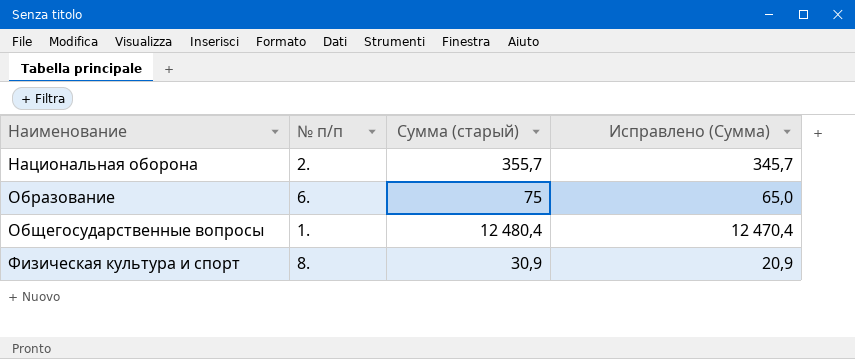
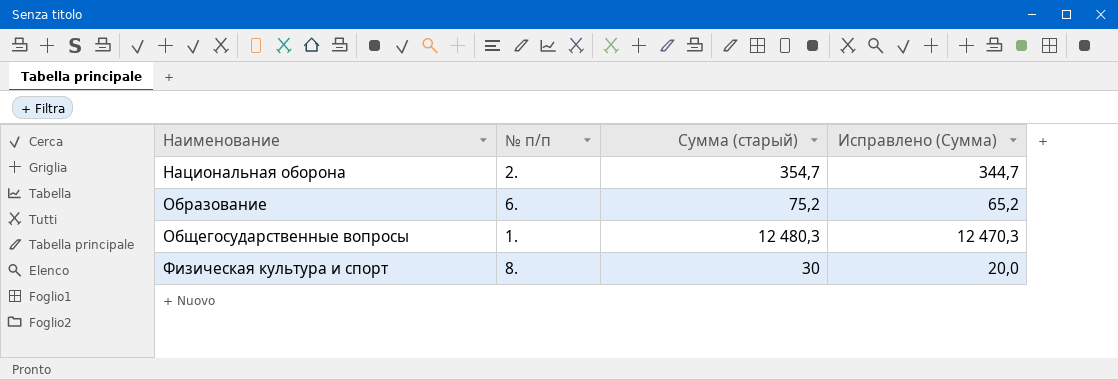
Национальная оборона | Сумма (старый): 355,7 -> 354,7
Национальная оборона | Исправлено (Сумма): 345,7 -> 344,7
Образование | Сумма (старый): 75 -> 75,2
Образование | Исправлено (Сумма): 65,0 -> 65,2
Общегосударственные вопросы | Сумма (старый): 12 480,4 -> 12 480,3
Общегосударственные вопросы | Исправлено (Сумма): 12 470,4 -> 12 470,3
Физическая культура и спорт | Сумма (старый): 30,9 -> 30
Физическая культура и спорт | Исправлено (Сумма): 20,9 -> 20,0

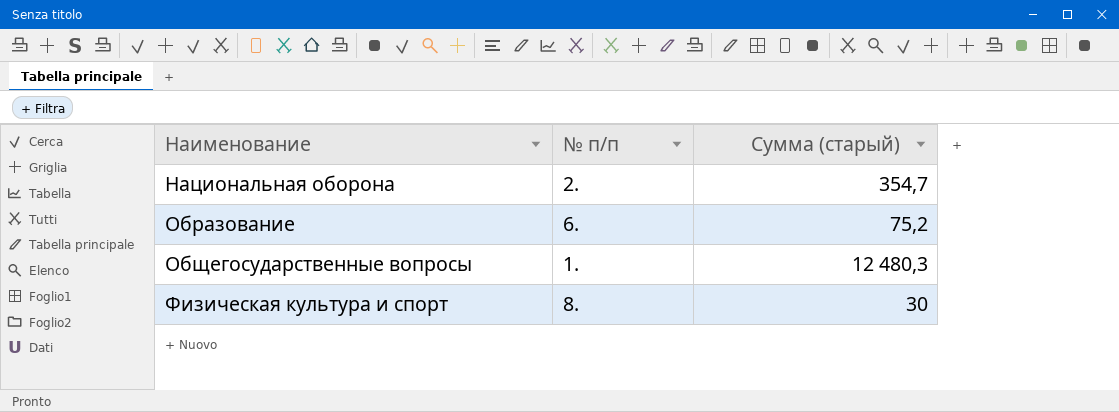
column Исправлено (Сумма) | formula: [Сумма (старый)] - 10 -> none

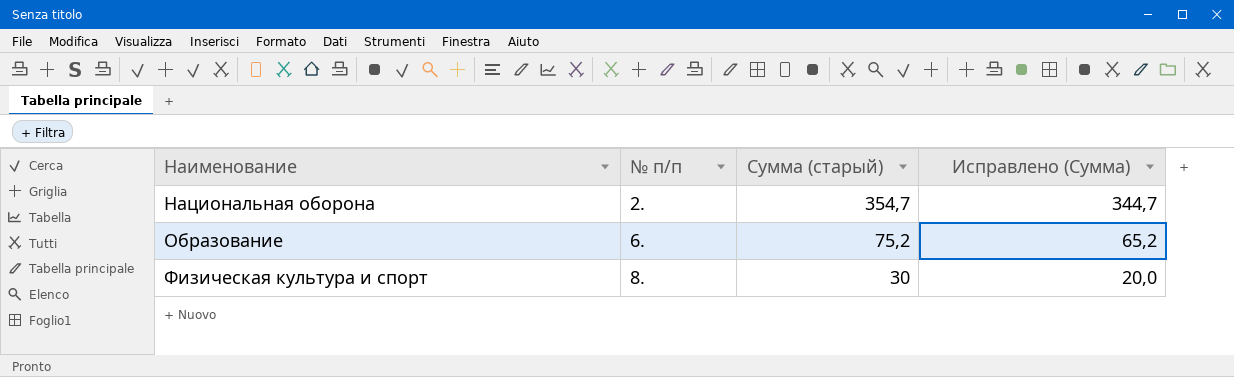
column Исправлено (Сумма) | formula: none -> [Сумма (старый)] - 10
row Общегосударственные вопросы: 1. | 12 480,3 -> none

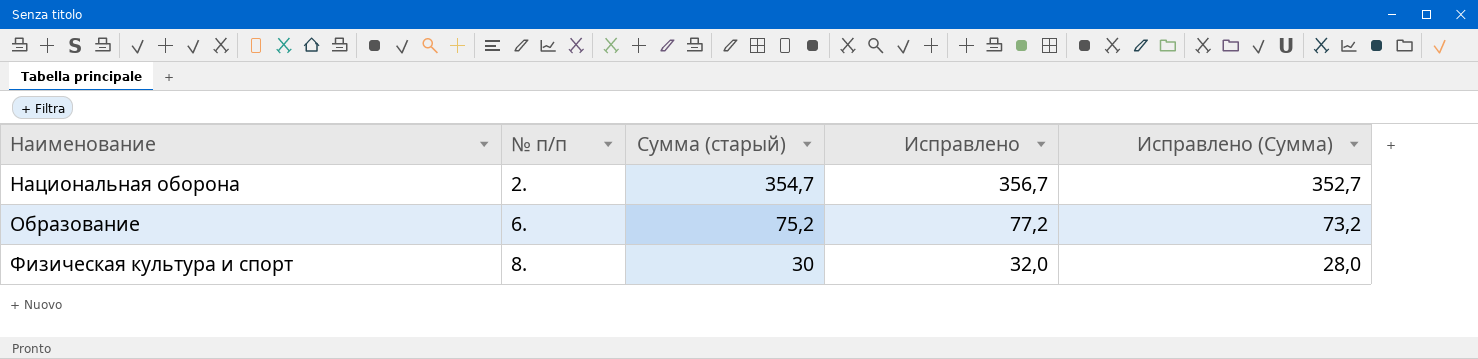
column Исправлено | formula: none -> [Сумма (старый)] + 2
column Исправлено (Сумма) | formula: [Сумма (старый)] - 10 -> [Сумма (старый)] - 2

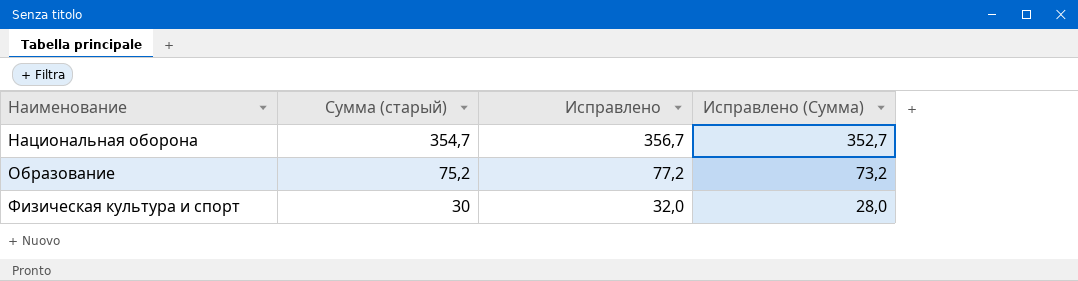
column № п/п | position: 2 -> none

